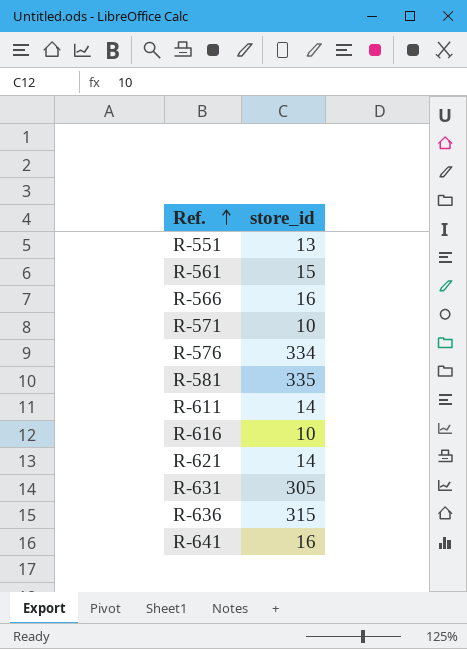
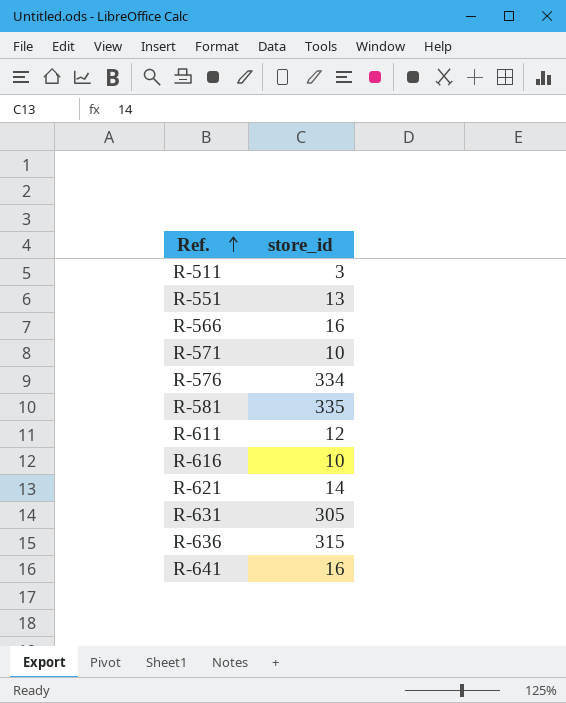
row R-561: 15 -> none
row R-511: none -> 3
R-611 | store_id: 14 -> 12

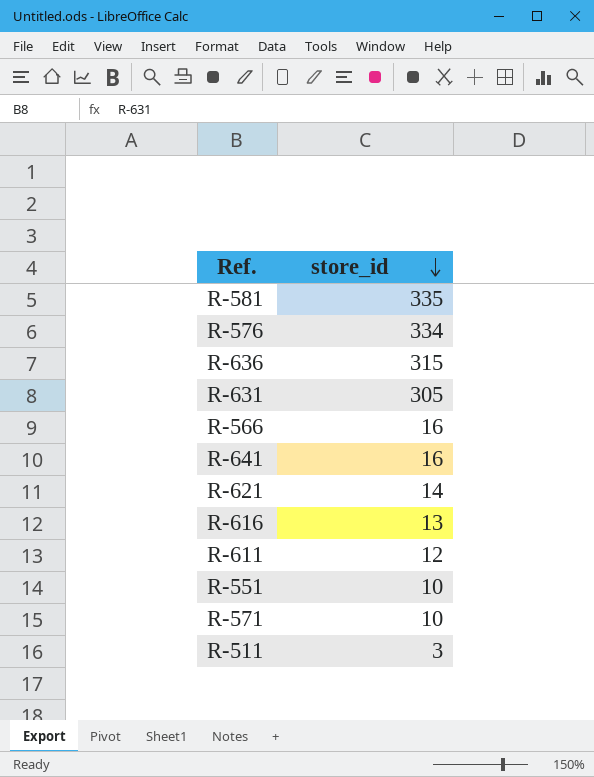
row order: Ref. ascending -> store_id descending
R-616 | store_id: 10 -> 13
R-551 | store_id: 13 -> 10

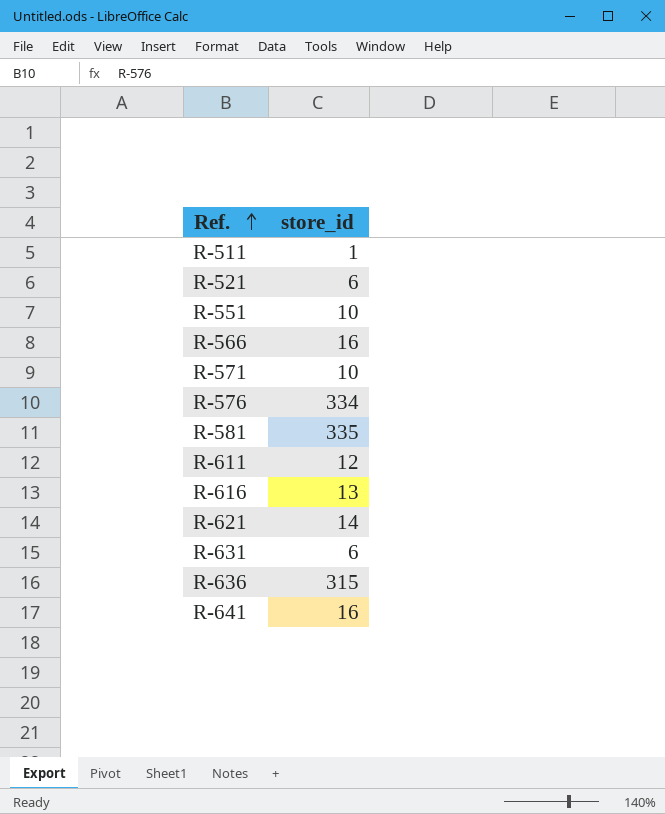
row order: store_id descending -> Ref. ascending
R-511 | store_id: 3 -> 1
row R-521: none -> 6
R-631 | store_id: 305 -> 6

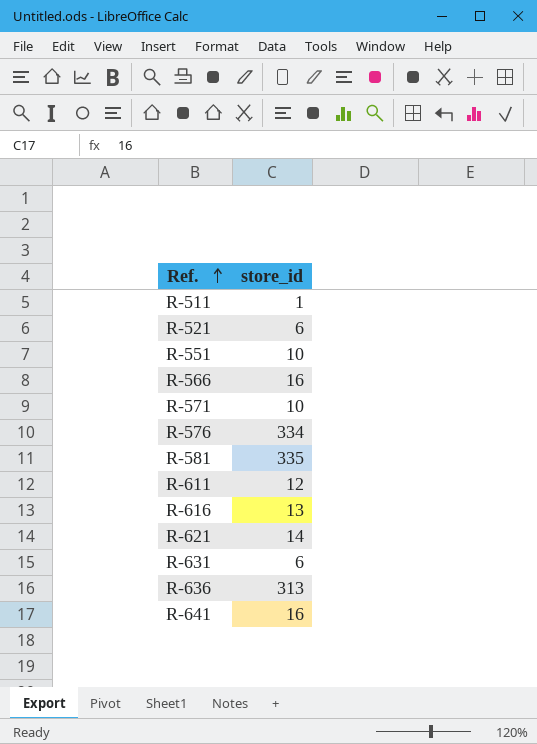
R-636 | store_id: 315 -> 313

